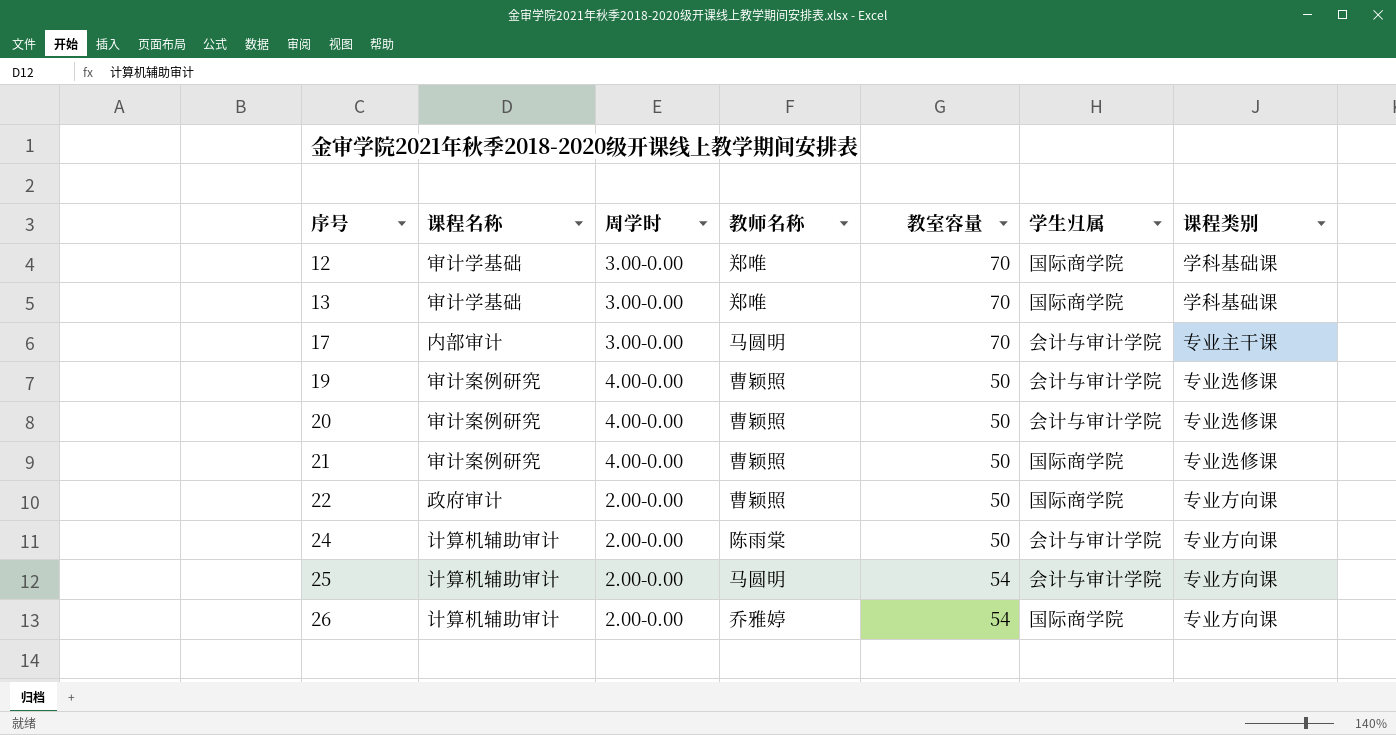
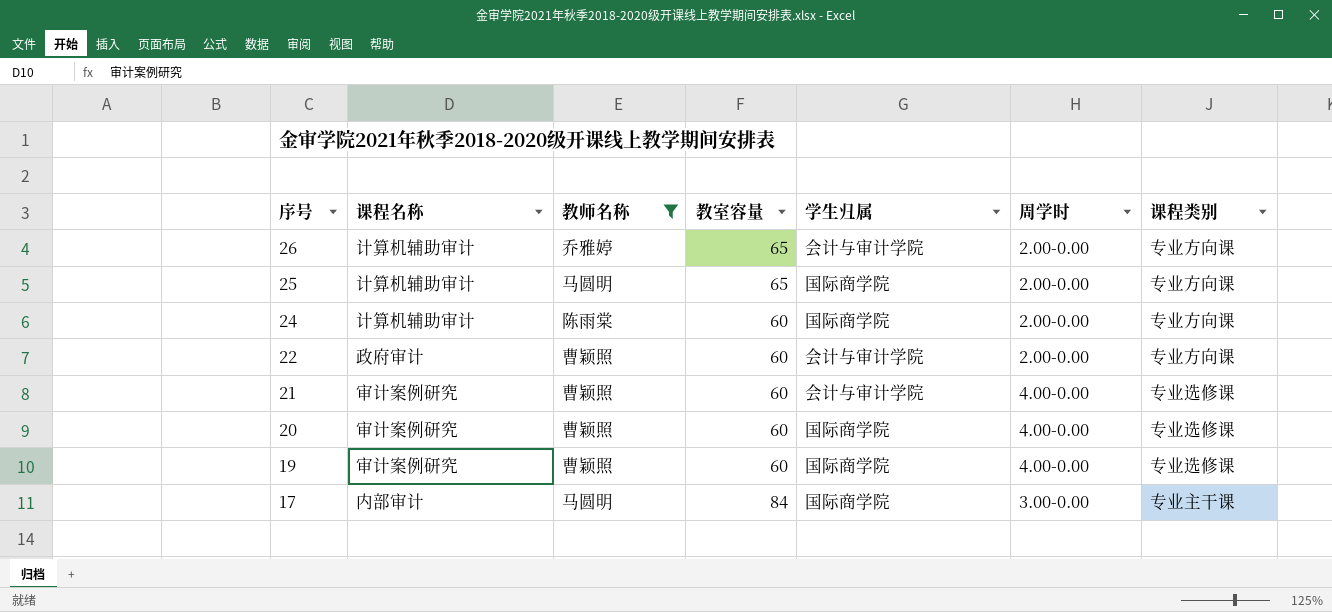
filter: none -> 教师名称 != 郑唯
row order: 序号 ascending -> 序号 descending
column 周学时 | position: 3 -> 6
26 | 教室容量: 54 -> 65
26 | 学生归属: 国际商学院 -> 会计与审计学院
25 | 教室容量: 54 -> 65
25 | 学生归属: 会计与审计学院 -> 国际商学院
24 | 教室容量: 50 -> 60
24 | 学生归属: 会计与审计学院 -> 国际商学院
22 | 教室容量: 50 -> 60
22 | 学生归属: 国际商学院 -> 会计与审计学院
21 | 教室容量: 50 -> 60
21 | 学生归属: 国际商学院 -> 会计与审计学院
20 | 教室容量: 50 -> 60
20 | 学生归属: 会计与审计学院 -> 国际商学院
19 | 教室容量: 50 -> 60
19 | 学生归属: 会计与审计学院 -> 国际商学院
17 | 教室容量: 70 -> 84
17 | 学生归属: 会计与审计学院 -> 国际商学院

